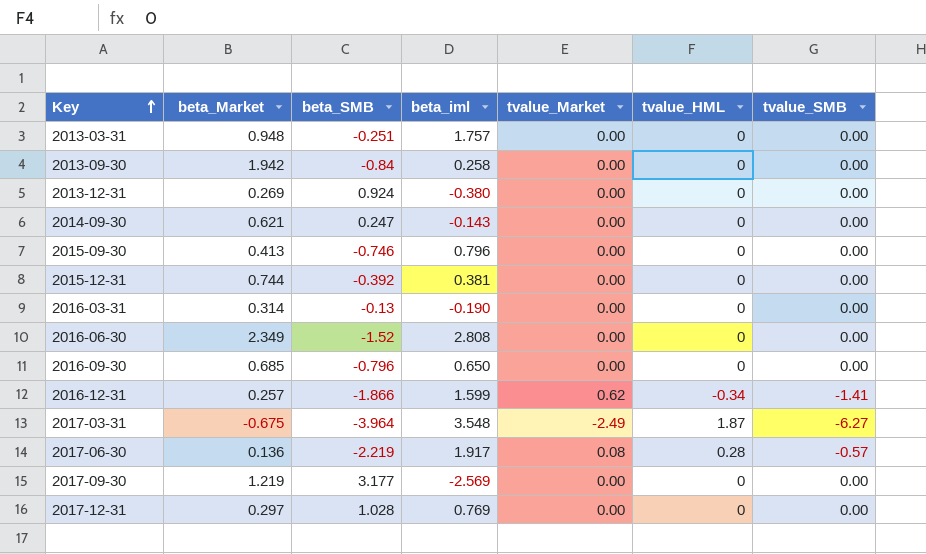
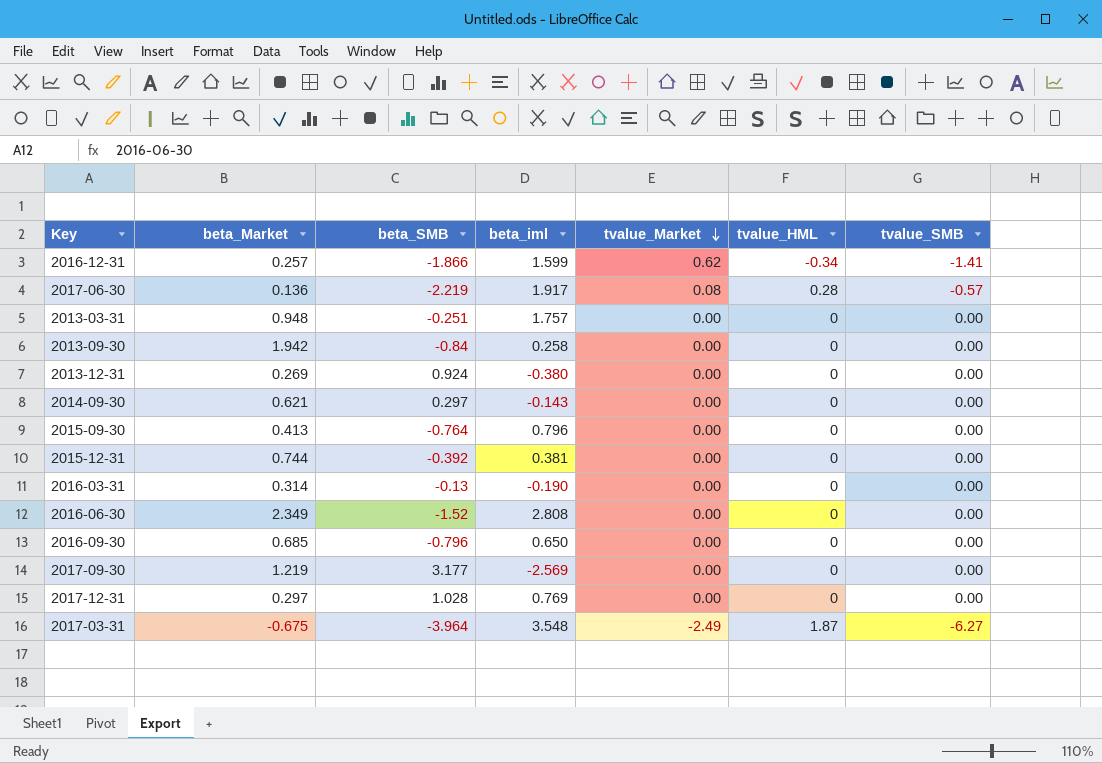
row order: Key ascending -> tvalue_Market descending
2014-09-30 | beta_SMB: 0.247 -> 0.297
2015-09-30 | beta_SMB: -0.746 -> -0.764

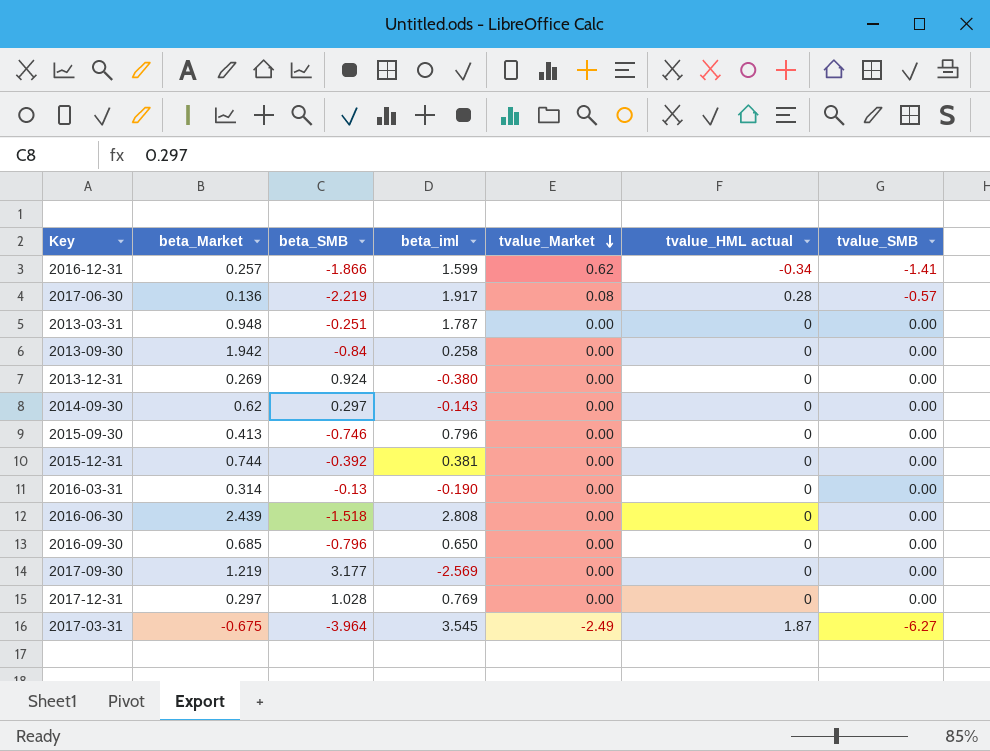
column name: tvalue_HML -> tvalue_HML actual
2013-03-31 | beta_iml: 1.757 -> 1.787
2014-09-30 | beta_Market: 0.621 -> 0.62
2015-09-30 | beta_SMB: -0.764 -> -0.746
2016-06-30 | beta_Market: 2.349 -> 2.439
2016-06-30 | beta_SMB: -1.52 -> -1.518
2017-03-31 | beta_iml: 3.548 -> 3.545

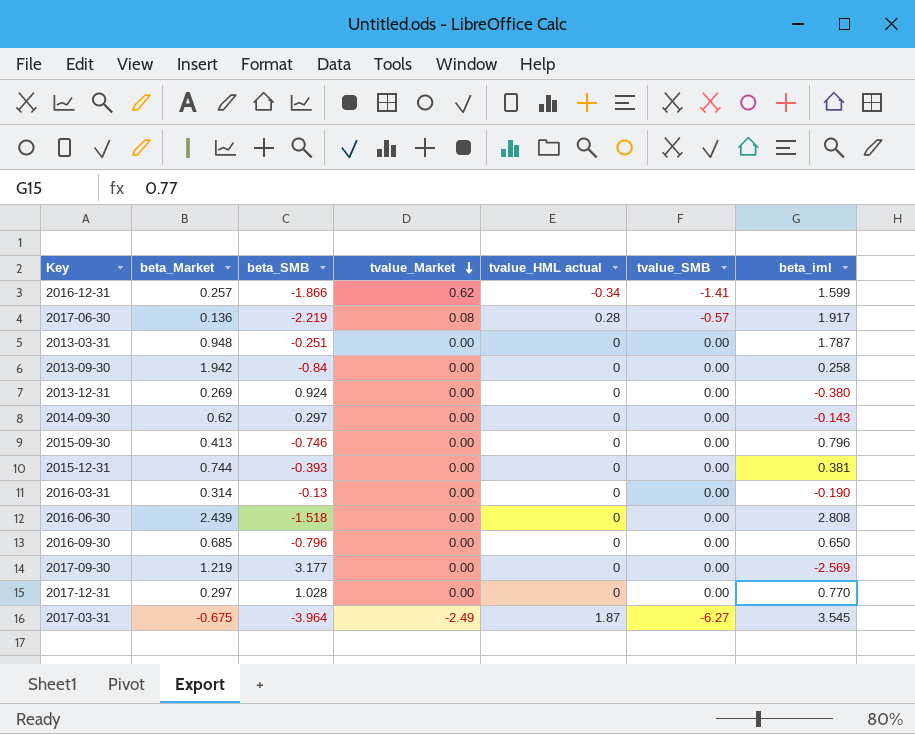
column beta_iml | position: 4 -> 7
2015-12-31 | beta_SMB: -0.392 -> -0.393
2017-12-31 | beta_iml: 0.769 -> 0.770

